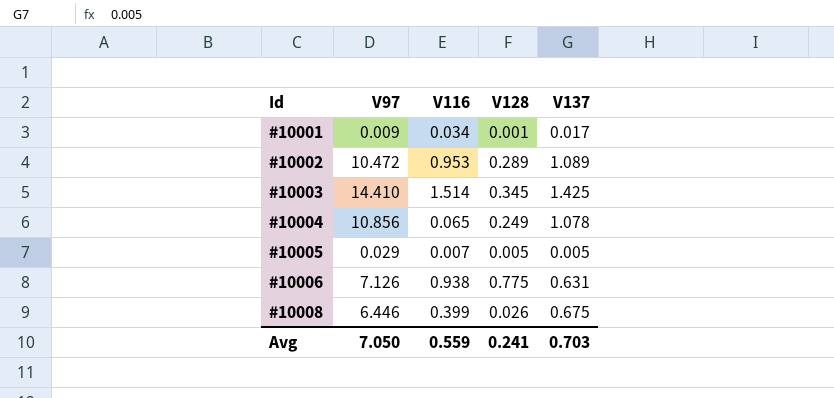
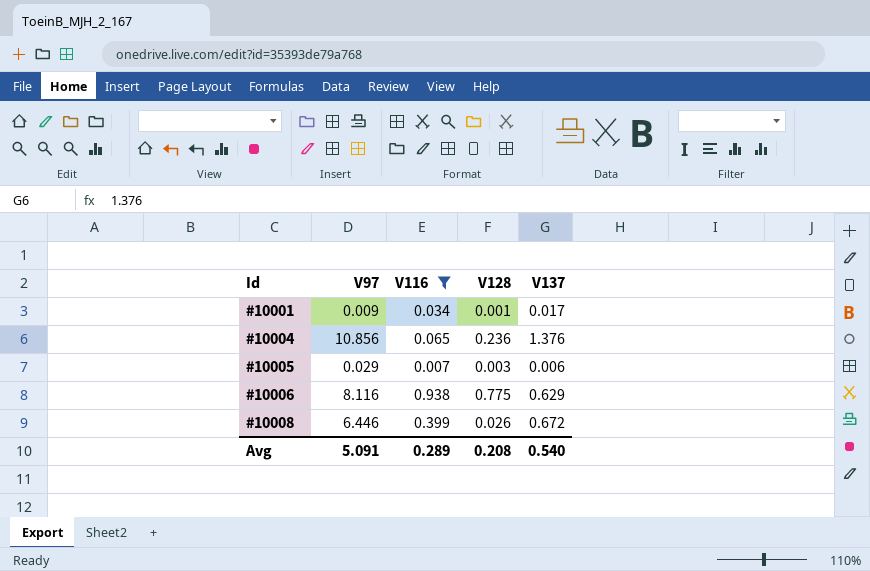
filter: none -> V116 <= 0.938
#10004 | V128: 0.249 -> 0.236
#10004 | V137: 1.078 -> 1.376
#10005 | V128: 0.005 -> 0.003
#10005 | V137: 0.005 -> 0.006
#10006 | V97: 7.126 -> 8.116
#10006 | V137: 0.631 -> 0.629
#10008 | V137: 0.675 -> 0.672
Avg | V97: 7.050 -> 5.091
Avg | V116: 0.559 -> 0.289
Avg | V128: 0.241 -> 0.208
Avg | V137: 0.703 -> 0.540

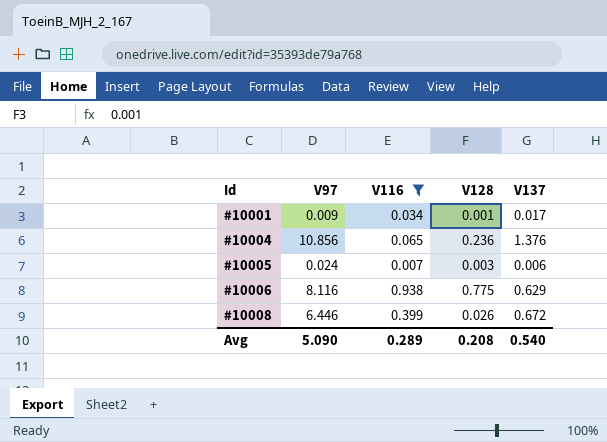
#10005 | V97: 0.029 -> 0.024
Avg | V97: 5.091 -> 5.090

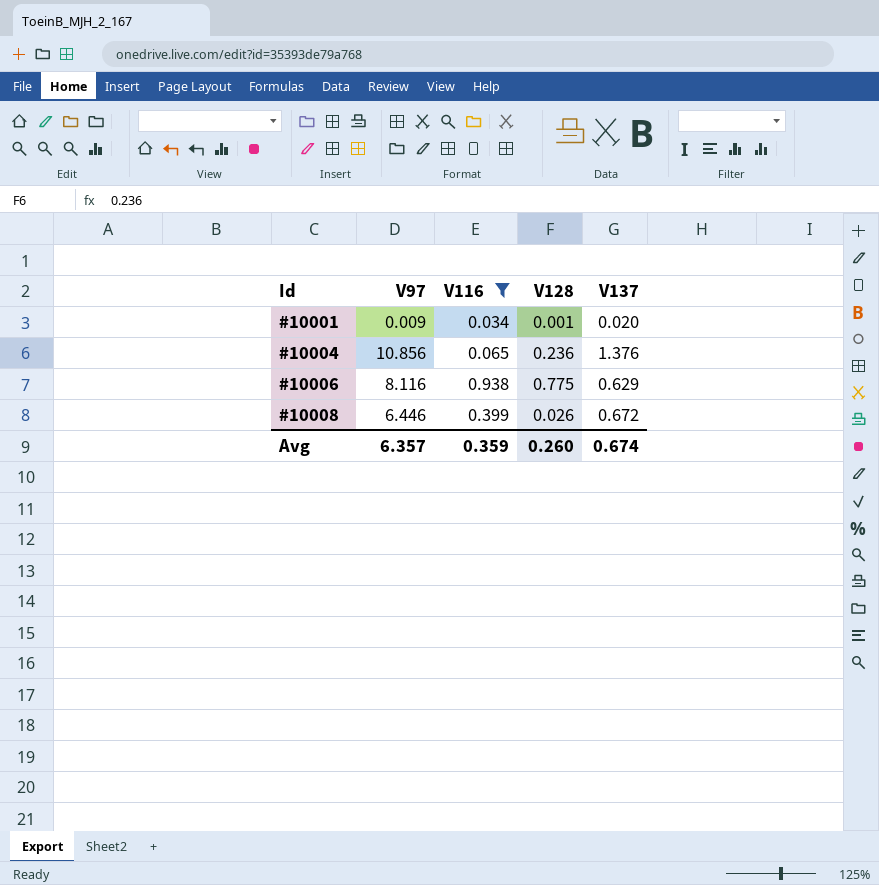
row #10005: 0.024 | 0.007 | 0.003 | 0.006 -> none
#10001 | V137: 0.017 -> 0.020
Avg | V97: 5.090 -> 6.357
Avg | V116: 0.289 -> 0.359
Avg | V128: 0.208 -> 0.260
Avg | V137: 0.540 -> 0.674

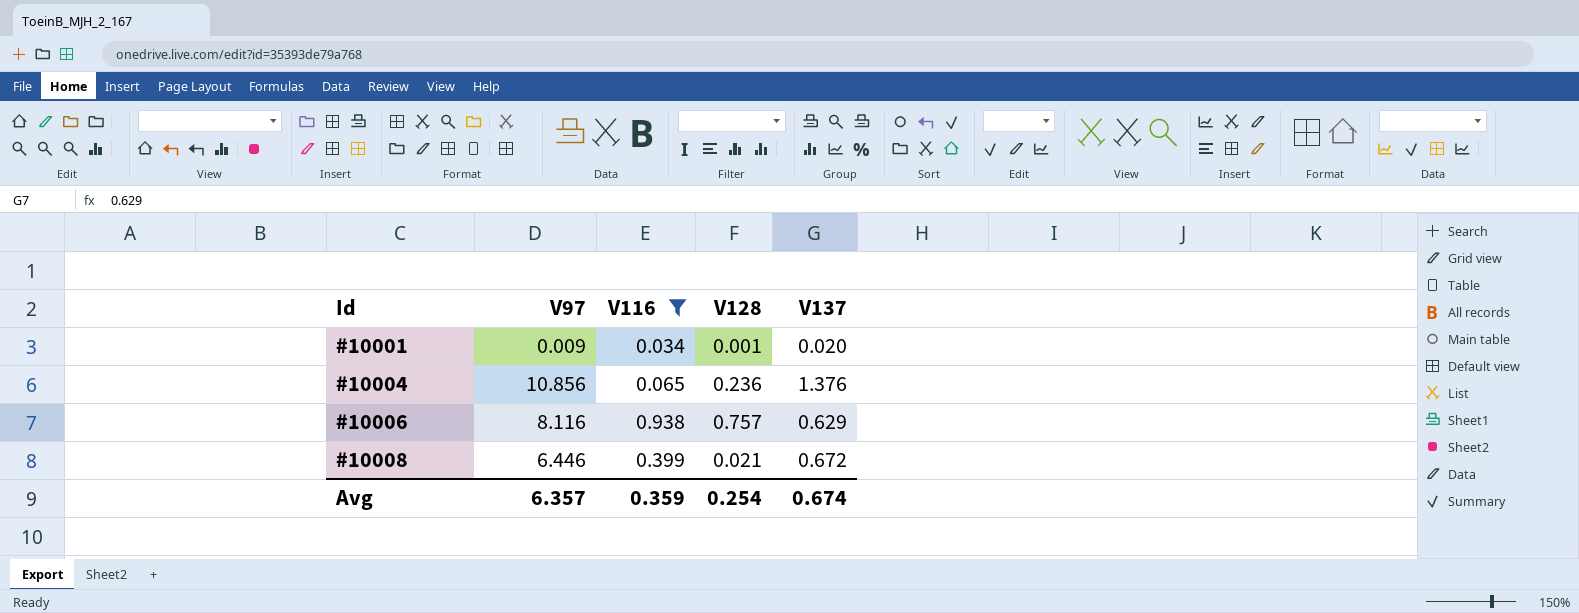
#10006 | V128: 0.775 -> 0.757
#10008 | V128: 0.026 -> 0.021
Avg | V128: 0.260 -> 0.254

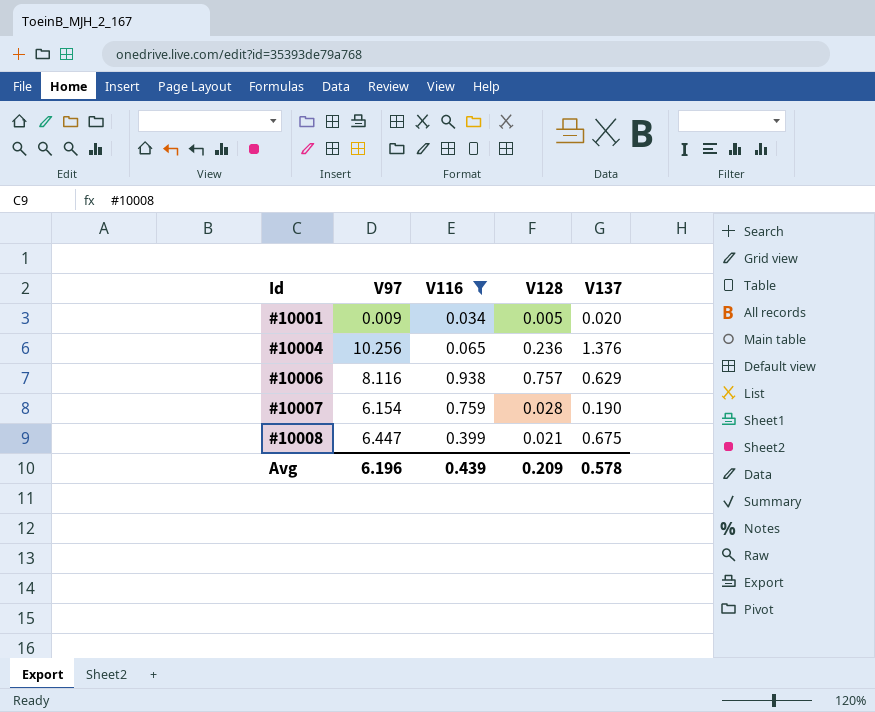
#10001 | V128: 0.001 -> 0.005
#10004 | V97: 10.856 -> 10.256
row #10007: none -> 6.154 | 0.759 | 0.028 | 0.190
#10008 | V97: 6.446 -> 6.447
#10008 | V137: 0.672 -> 0.675
Avg | V97: 6.357 -> 6.196
Avg | V116: 0.359 -> 0.439
Avg | V128: 0.254 -> 0.209
Avg | V137: 0.674 -> 0.578

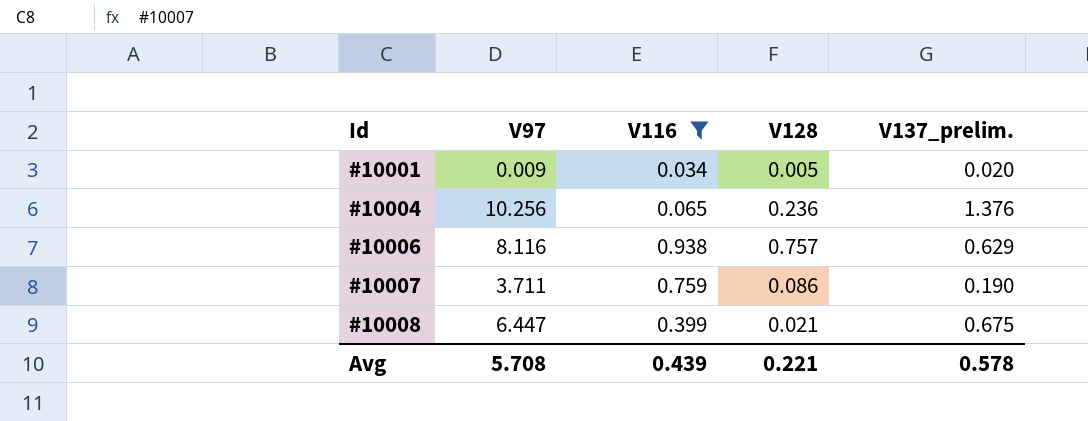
column name: V137 -> V137_prelim.
#10007 | V97: 6.154 -> 3.711
#10007 | V128: 0.028 -> 0.086
Avg | V97: 6.196 -> 5.708
Avg | V128: 0.209 -> 0.221

